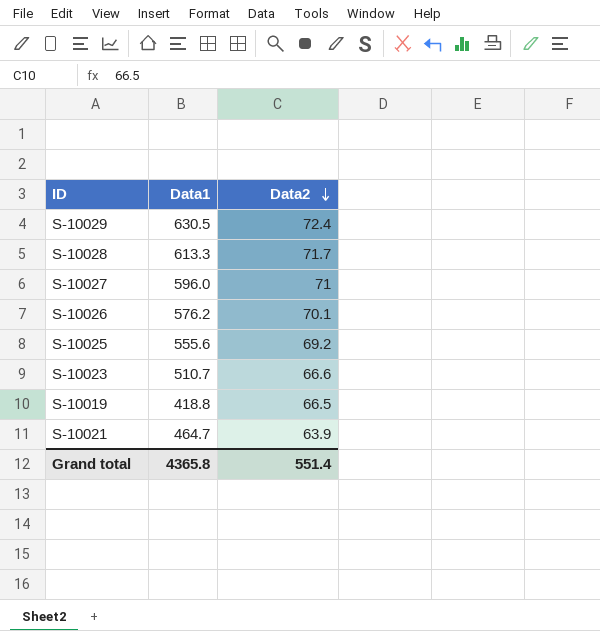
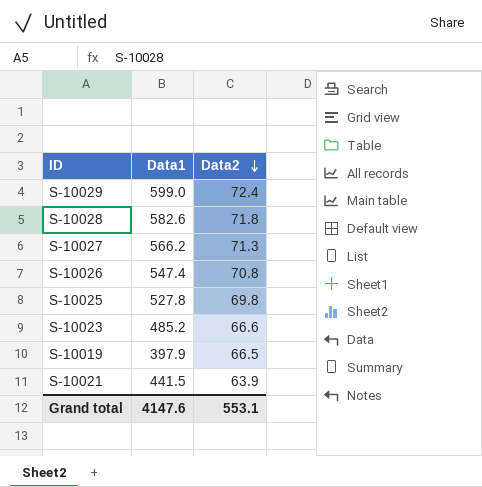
S-10029 | Data1: 630.5 -> 599.0
S-10028 | Data1: 613.3 -> 582.6
S-10028 | Data2: 71.7 -> 71.8
S-10027 | Data1: 596.0 -> 566.2
S-10027 | Data2: 71 -> 71.3
S-10026 | Data1: 576.2 -> 547.4
S-10026 | Data2: 70.1 -> 70.8
S-10025 | Data1: 555.6 -> 527.8
S-10025 | Data2: 69.2 -> 69.8
S-10023 | Data1: 510.7 -> 485.2
S-10019 | Data1: 418.8 -> 397.9
S-10021 | Data1: 464.7 -> 441.5
Grand total | Data1: 4365.8 -> 4147.6
Grand total | Data2: 551.4 -> 553.1

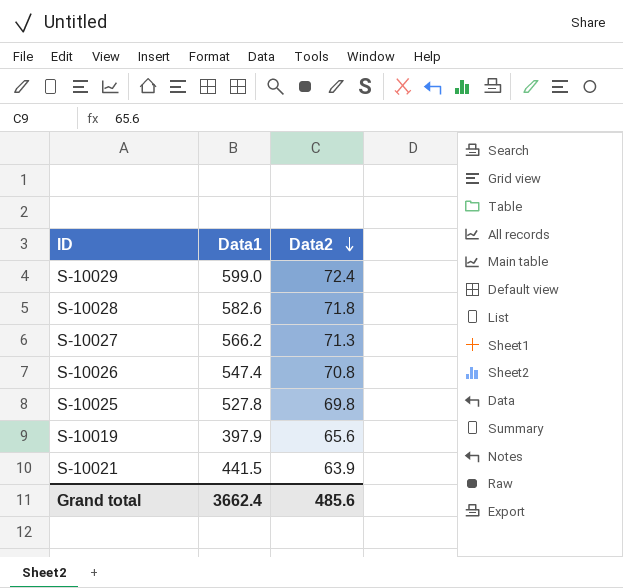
row S-10023: 485.2 | 66.6 -> none
S-10019 | Data2: 66.5 -> 65.6
Grand total | Data1: 4147.6 -> 3662.4
Grand total | Data2: 553.1 -> 485.6

